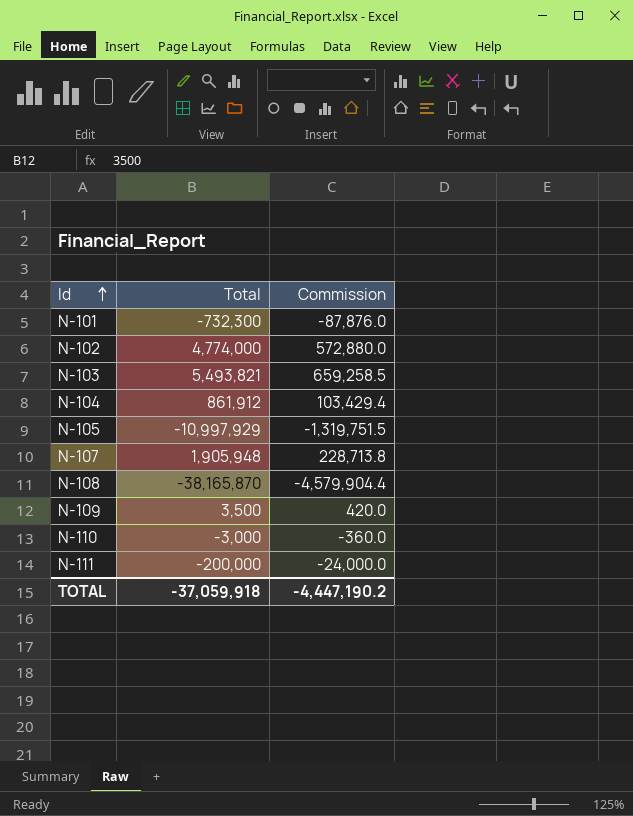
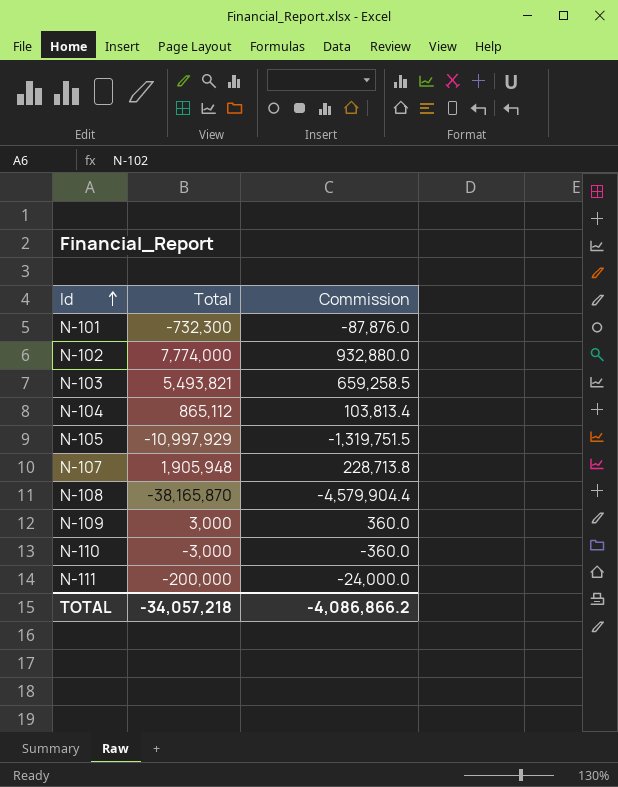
N-102 | Total: 4,774,000 -> 7,774,000
N-102 | Commission: 572,880.0 -> 932,880.0
N-104 | Total: 861,912 -> 865,112
N-104 | Commission: 103,429.4 -> 103,813.4
N-109 | Total: 3,500 -> 3,000
N-109 | Commission: 420.0 -> 360.0
TOTAL | Total: -37,059,918 -> -34,057,218
TOTAL | Commission: -4,447,190.2 -> -4,086,866.2

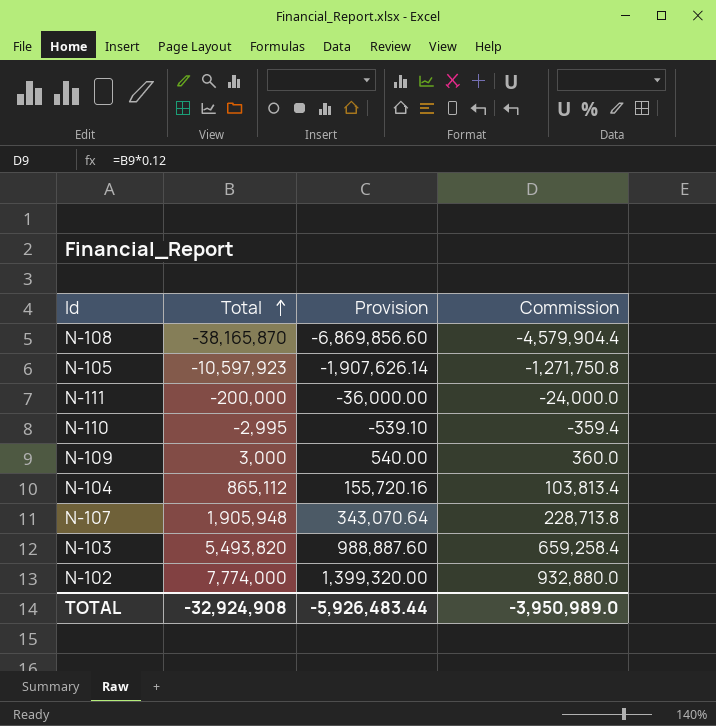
row order: Id ascending -> Total ascending
column Provision | formula: none -> [Total] * 0.18
row N-101: -732,300 | -87,876.0 -> none
N-105 | Total: -10,997,929 -> -10,597,923
N-105 | Commission: -1,319,751.5 -> -1,271,750.8
N-110 | Total: -3,000 -> -2,995
N-110 | Commission: -360.0 -> -359.4
N-103 | Total: 5,493,821 -> 5,493,820
N-103 | Commission: 659,258.5 -> 659,258.4
TOTAL | Total: -34,057,218 -> -32,924,908
TOTAL | Commission: -4,086,866.2 -> -3,950,989.0

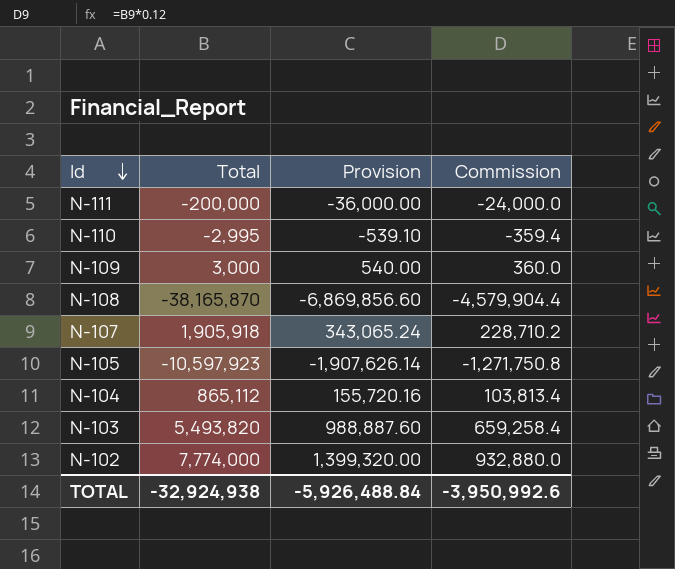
row order: Total ascending -> Id descending
N-107 | Total: 1,905,948 -> 1,905,918
N-107 | Provision: 343,070.64 -> 343,065.24
N-107 | Commission: 228,713.8 -> 228,710.2
TOTAL | Total: -32,924,908 -> -32,924,938
TOTAL | Provision: -5,926,483.44 -> -5,926,488.84
TOTAL | Commission: -3,950,989.0 -> -3,950,992.6

